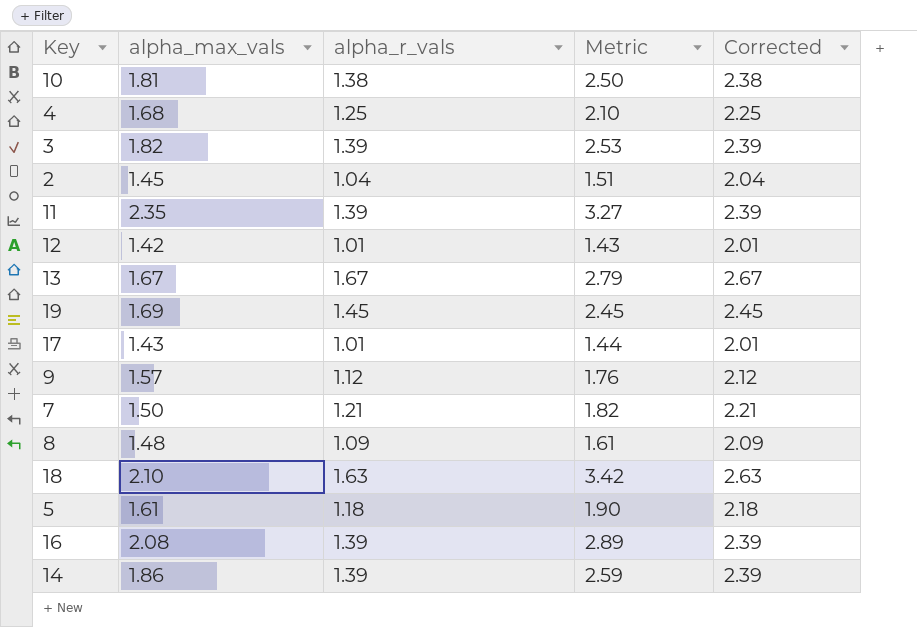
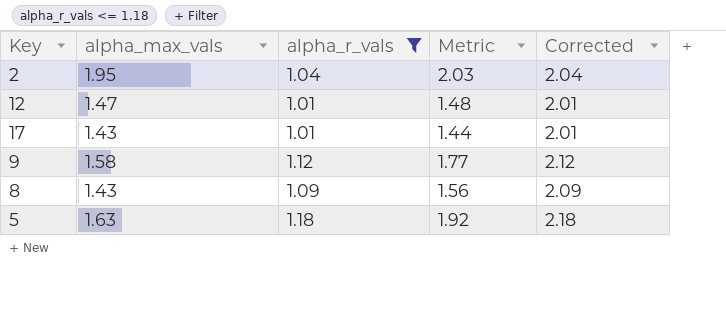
filter: none -> alpha_r_vals <= 1.18
2 | alpha_max_vals: 1.45 -> 1.95
2 | Metric: 1.51 -> 2.03
12 | alpha_max_vals: 1.42 -> 1.47
12 | Metric: 1.43 -> 1.48
9 | alpha_max_vals: 1.57 -> 1.58
9 | Metric: 1.76 -> 1.77
8 | alpha_max_vals: 1.48 -> 1.43
8 | Metric: 1.61 -> 1.56
5 | alpha_max_vals: 1.61 -> 1.63
5 | Metric: 1.90 -> 1.92

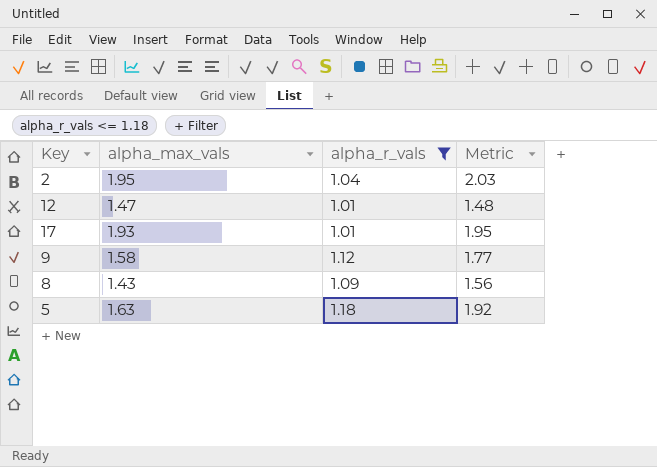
column Corrected | formula: [alpha_r_vals] + 1 -> none
17 | alpha_max_vals: 1.43 -> 1.93
17 | Metric: 1.44 -> 1.95

